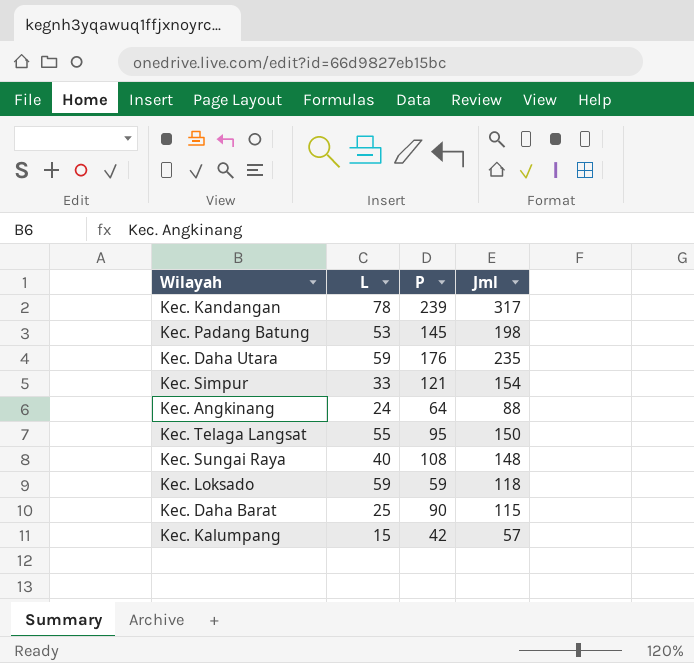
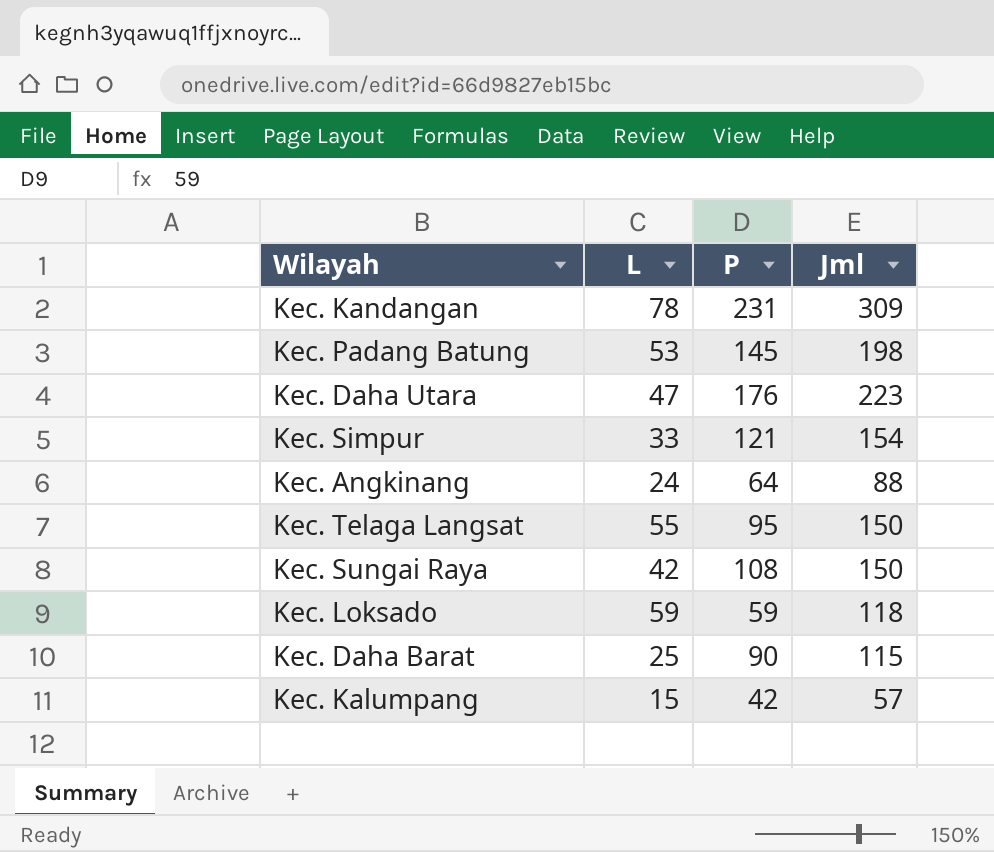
Kec. Kandangan | P: 239 -> 231
Kec. Kandangan | Jml: 317 -> 309
Kec. Daha Utara | L: 59 -> 47
Kec. Daha Utara | Jml: 235 -> 223
Kec. Sungai Raya | L: 40 -> 42
Kec. Sungai Raya | Jml: 148 -> 150

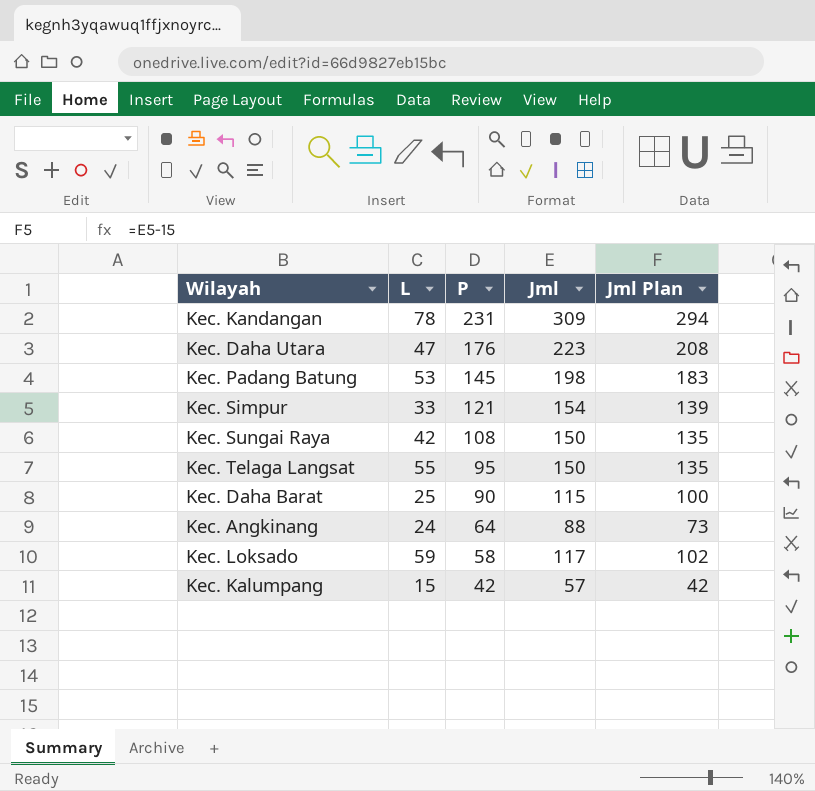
row order: none -> P descending
column Jml Plan | formula: none -> [Jml] - 15
Kec. Loksado | P: 59 -> 58
Kec. Loksado | Jml: 118 -> 117

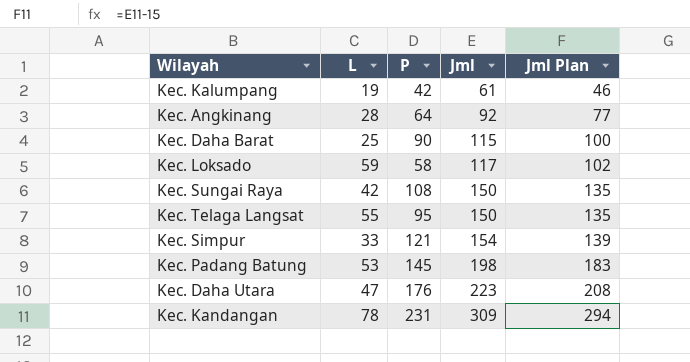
row order: P descending -> Jml ascending
Kec. Kalumpang | L: 15 -> 19
Kec. Kalumpang | Jml: 57 -> 61
Kec. Kalumpang | Jml Plan: 42 -> 46
Kec. Angkinang | L: 24 -> 28
Kec. Angkinang | Jml: 88 -> 92
Kec. Angkinang | Jml Plan: 73 -> 77

